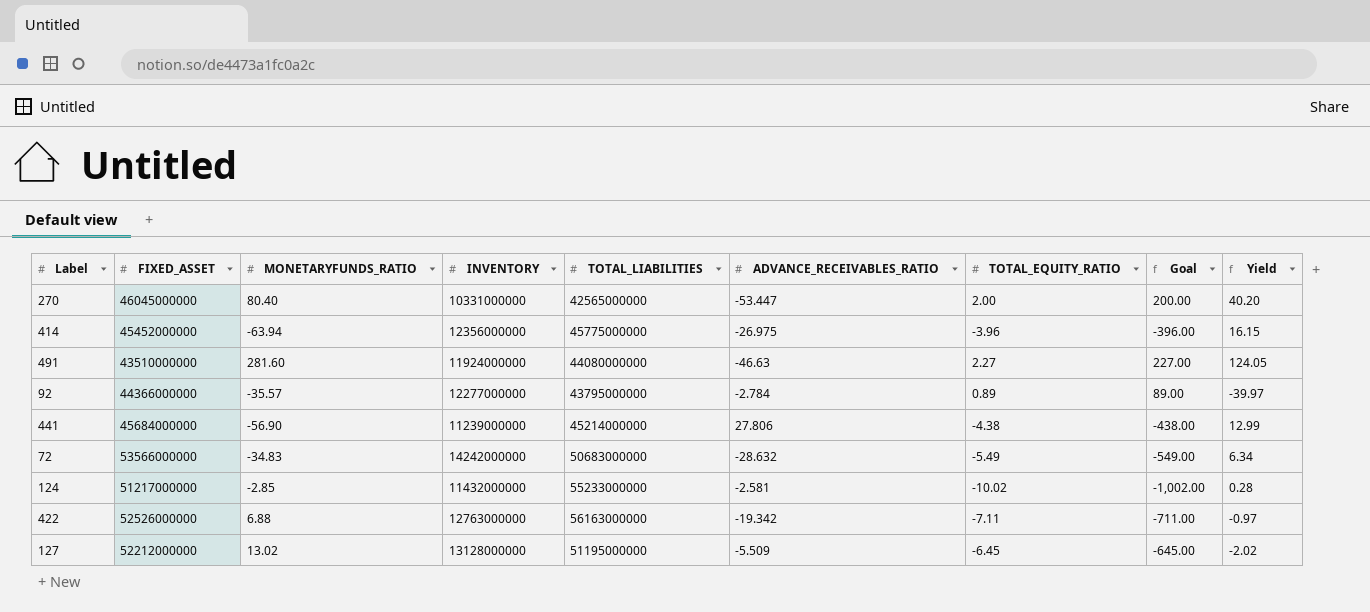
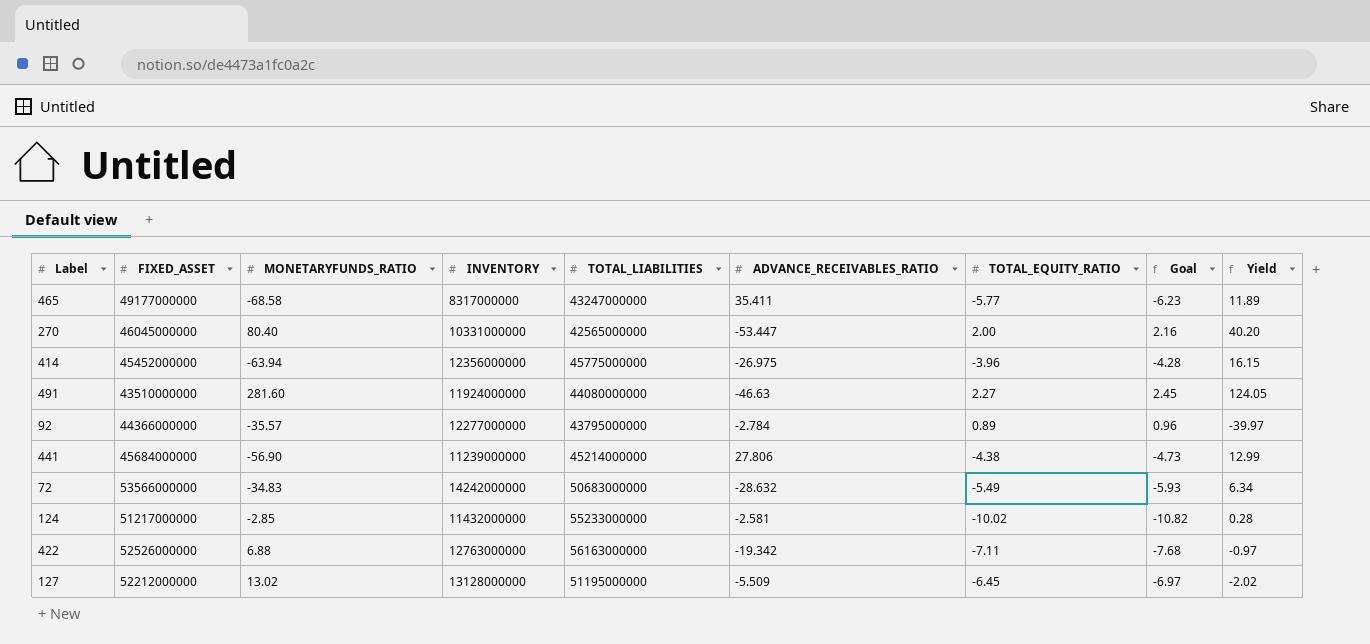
column Goal | formula: [TOTAL_EQUITY_RATIO] * 100 -> [TOTAL_EQUITY_RATIO] * 1.08
row 465: none -> 49177000000 | -68.58 | 8317000000 | 43247000000 | 35.411 | -5.77 | -6.23 | 11.89

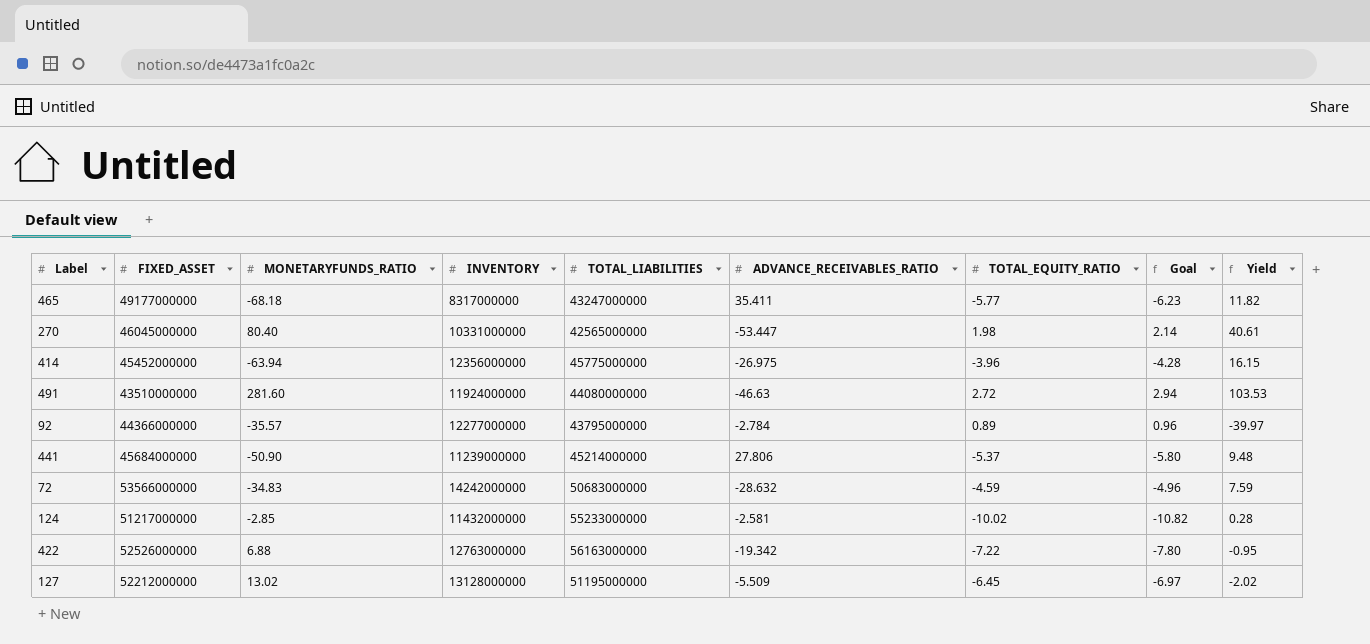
465 | MONETARYFUNDS_RATIO: -68.58 -> -68.18
465 | Yield: 11.89 -> 11.82
270 | TOTAL_EQUITY_RATIO: 2.00 -> 1.98
270 | Goal: 2.16 -> 2.14
270 | Yield: 40.20 -> 40.61
491 | TOTAL_EQUITY_RATIO: 2.27 -> 2.72
491 | Goal: 2.45 -> 2.94
491 | Yield: 124.05 -> 103.53
441 | MONETARYFUNDS_RATIO: -56.90 -> -50.90
441 | TOTAL_EQUITY_RATIO: -4.38 -> -5.37
441 | Goal: -4.73 -> -5.80
441 | Yield: 12.99 -> 9.48
72 | TOTAL_EQUITY_RATIO: -5.49 -> -4.59
72 | Goal: -5.93 -> -4.96
72 | Yield: 6.34 -> 7.59
422 | TOTAL_EQUITY_RATIO: -7.11 -> -7.22
422 | Goal: -7.68 -> -7.80
422 | Yield: -0.97 -> -0.95

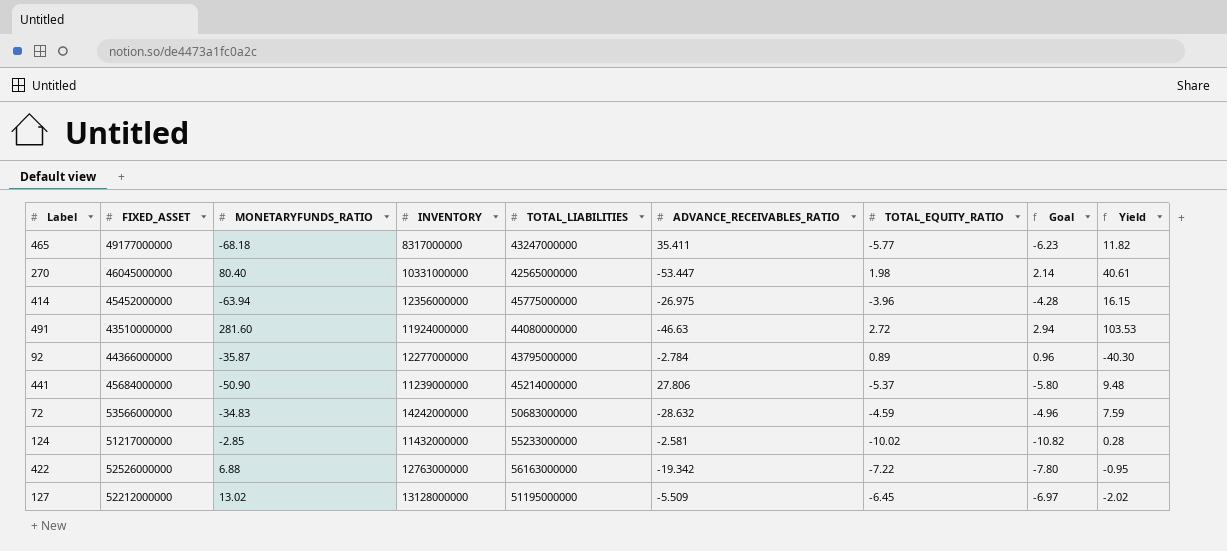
92 | MONETARYFUNDS_RATIO: -35.57 -> -35.87
92 | Yield: -39.97 -> -40.30

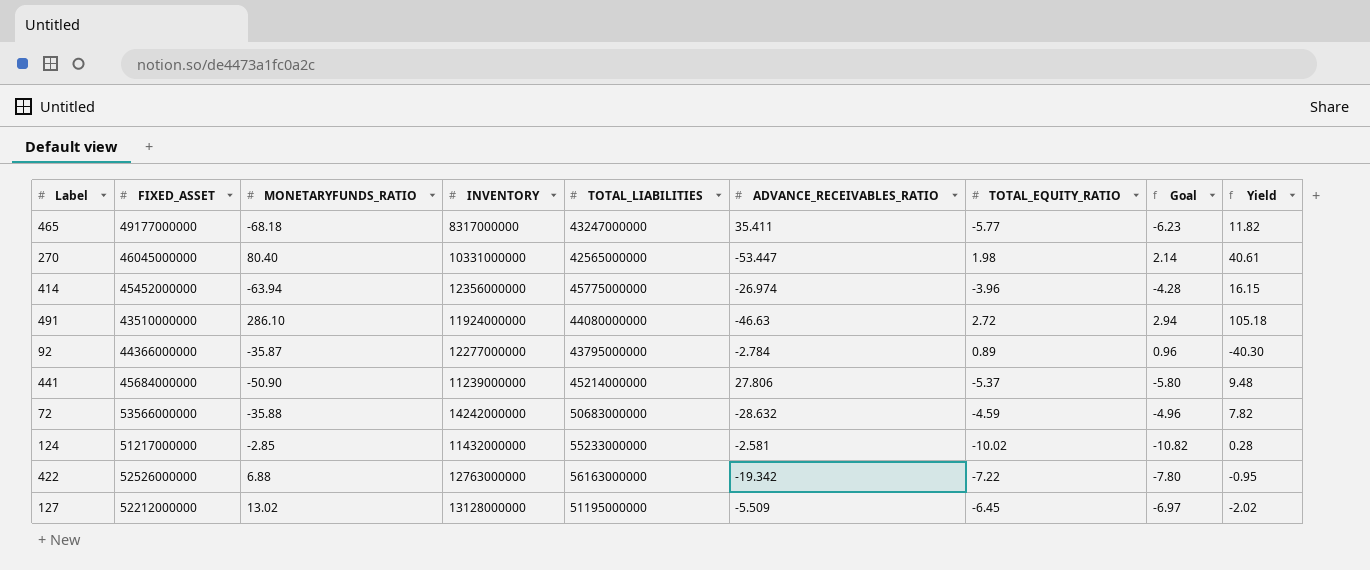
414 | ADVANCE_RECEIVABLES_RATIO: -26.975 -> -26.974
491 | MONETARYFUNDS_RATIO: 281.60 -> 286.10
491 | Yield: 103.53 -> 105.18
72 | MONETARYFUNDS_RATIO: -34.83 -> -35.88
72 | Yield: 7.59 -> 7.82

